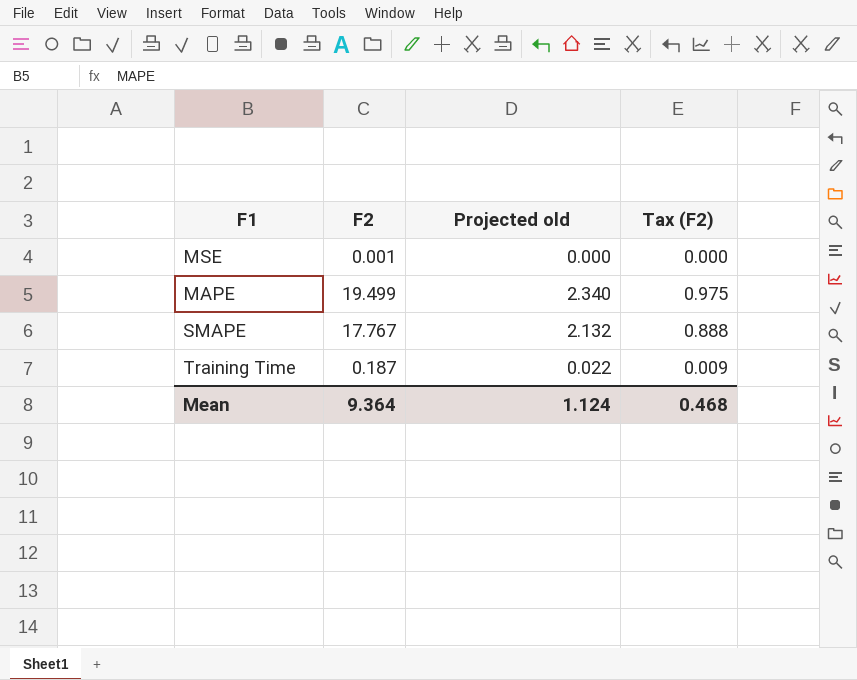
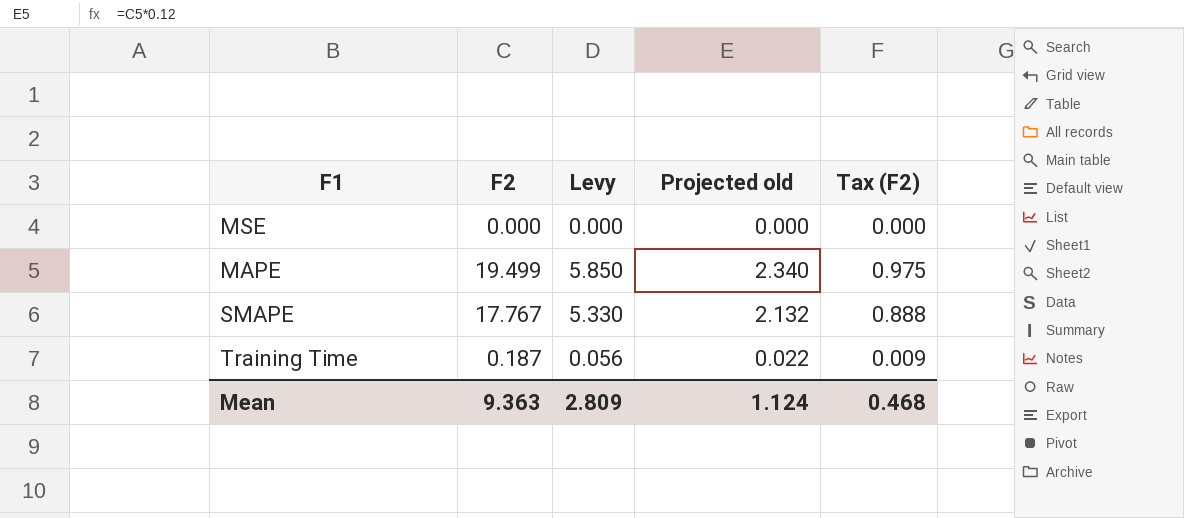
column Levy | formula: none -> [F2] * 0.3
MSE | F2: 0.001 -> 0.000
Mean | F2: 9.364 -> 9.363

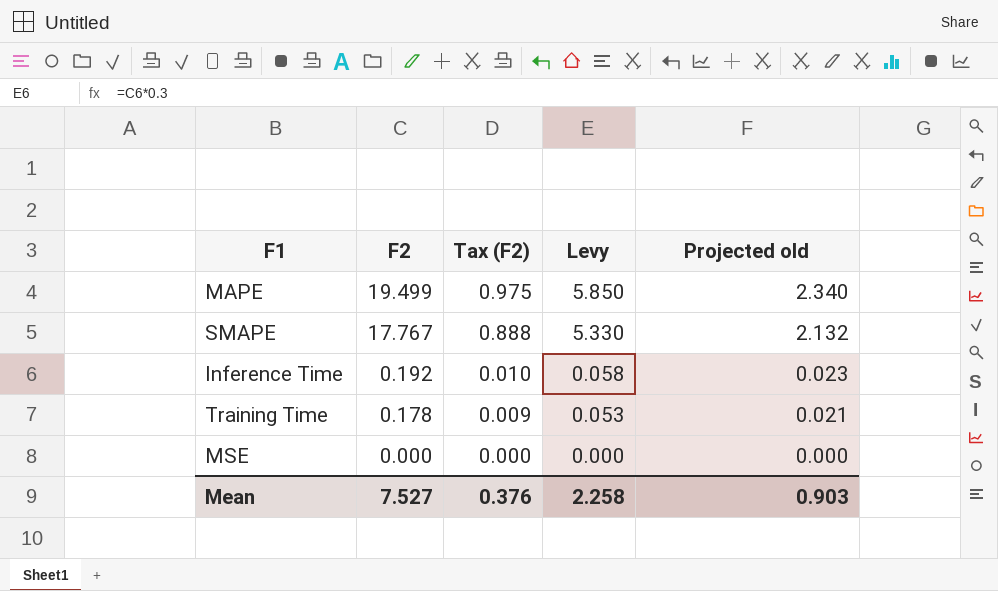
row order: none -> F2 descending
column Tax (F2) | position: 5 -> 3
row Inference Time: none -> 0.192 | 0.010 | 0.058 | 0.023
Training Time | F2: 0.187 -> 0.178
Training Time | Levy: 0.056 -> 0.053
Training Time | Projected old: 0.022 -> 0.021
Mean | F2: 9.363 -> 7.527
Mean | Tax (F2): 0.468 -> 0.376
Mean | Levy: 2.809 -> 2.258
Mean | Projected old: 1.124 -> 0.903

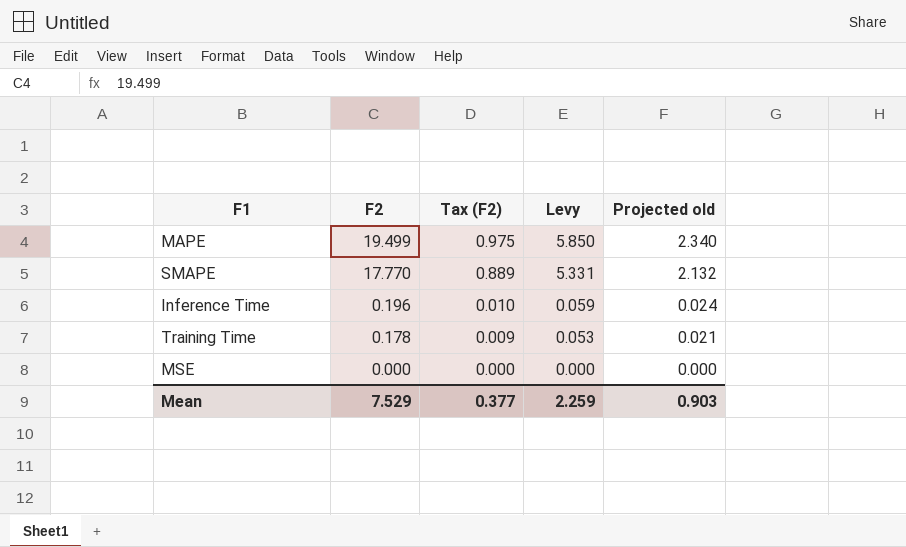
SMAPE | F2: 17.767 -> 17.770
SMAPE | Tax (F2): 0.888 -> 0.889
SMAPE | Levy: 5.330 -> 5.331
Inference Time | F2: 0.192 -> 0.196
Inference Time | Levy: 0.058 -> 0.059
Inference Time | Projected old: 0.023 -> 0.024
Mean | F2: 7.527 -> 7.529
Mean | Tax (F2): 0.376 -> 0.377
Mean | Levy: 2.258 -> 2.259

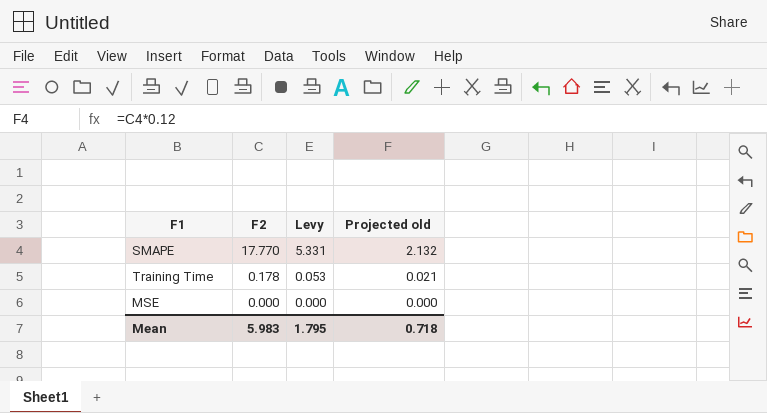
column Tax (F2) | formula: [F2] * 0.05 -> none
row MAPE: 19.499 | 0.975 | 5.850 | 2.340 -> none
row Inference Time: 0.196 | 0.010 | 0.059 | 0.024 -> none
Mean | F2: 7.529 -> 5.983
Mean | Levy: 2.259 -> 1.795
Mean | Projected old: 0.903 -> 0.718

